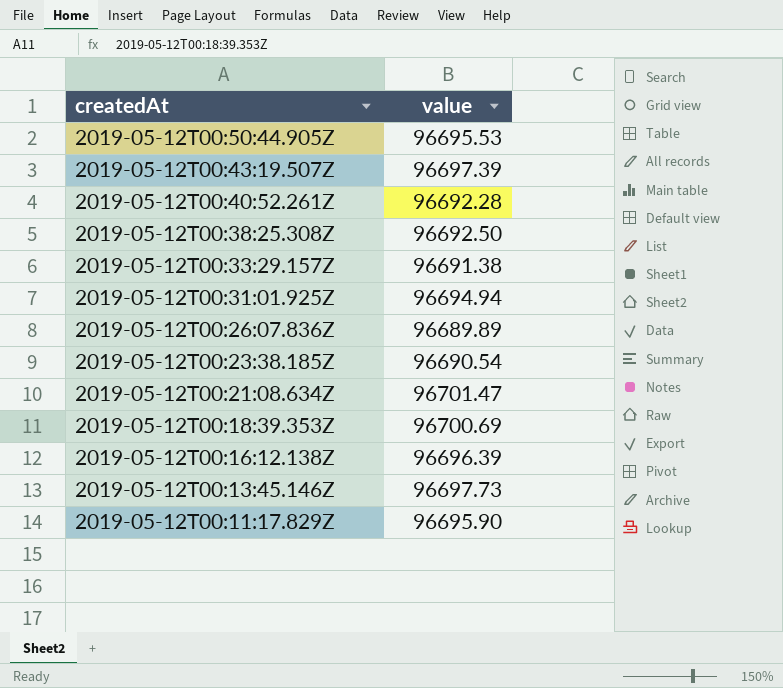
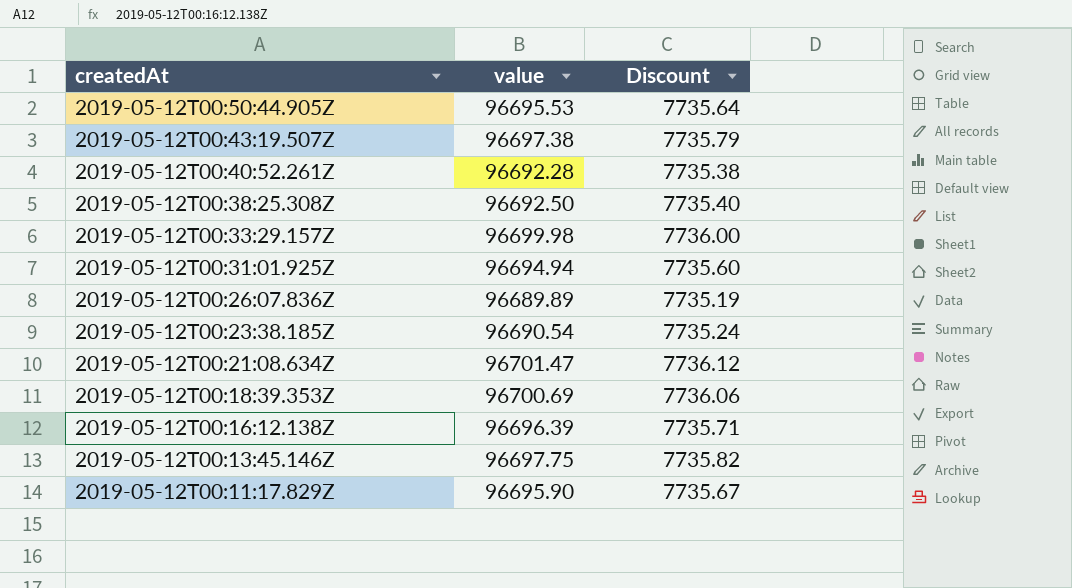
column Discount | formula: none -> [value] * 0.08
2019-05-12T00:43:19.507Z | value: 96697.39 -> 96697.38
2019-05-12T00:33:29.157Z | value: 96691.38 -> 96699.98
2019-05-12T00:13:45.146Z | value: 96697.73 -> 96697.75

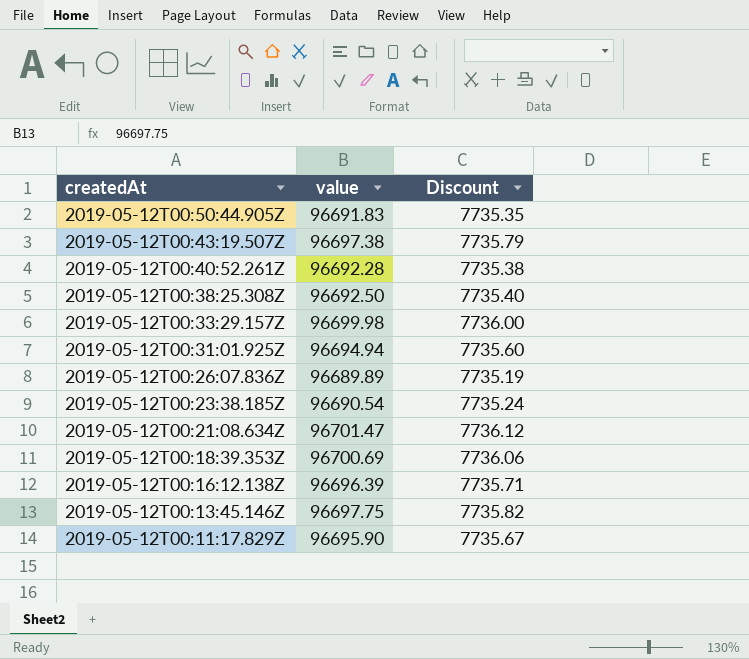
2019-05-12T00:50:44.905Z | value: 96695.53 -> 96691.83
2019-05-12T00:50:44.905Z | Discount: 7735.64 -> 7735.35

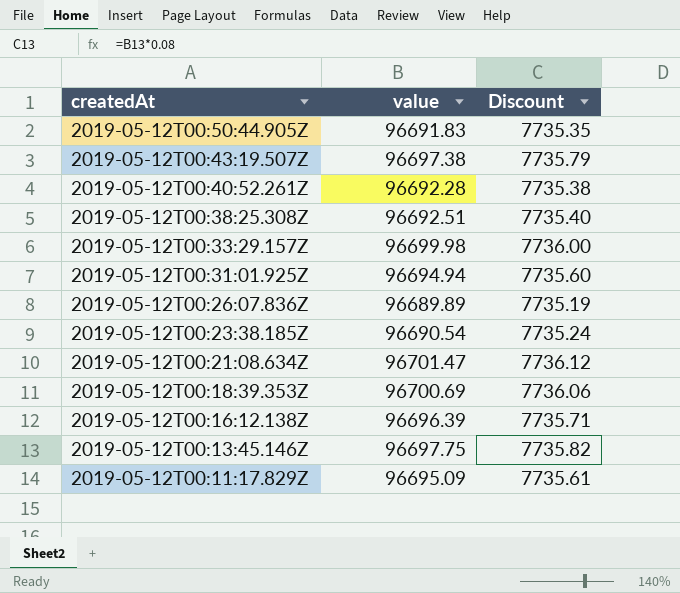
2019-05-12T00:38:25.308Z | value: 96692.50 -> 96692.51
2019-05-12T00:11:17.829Z | value: 96695.90 -> 96695.09
2019-05-12T00:11:17.829Z | Discount: 7735.67 -> 7735.61

